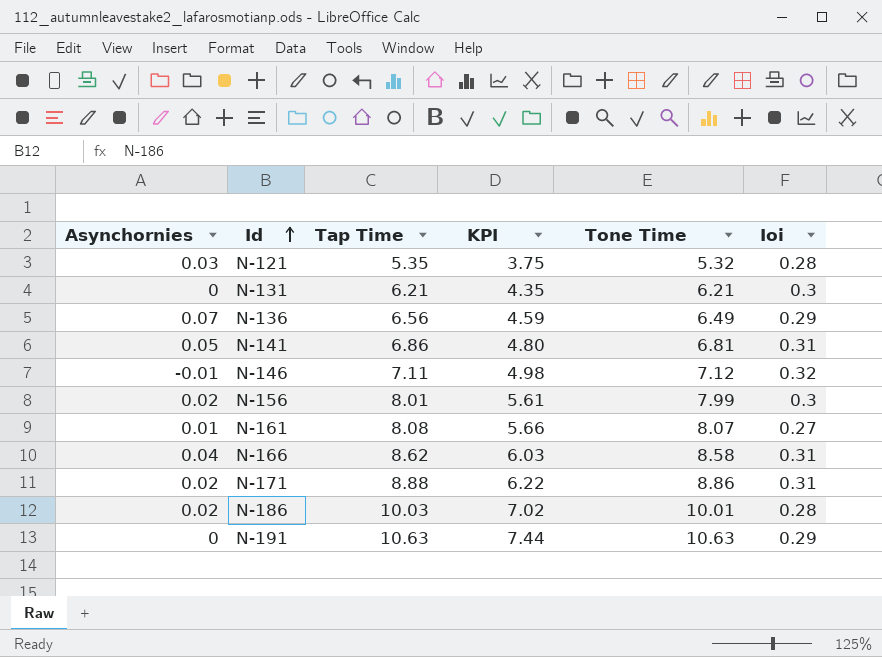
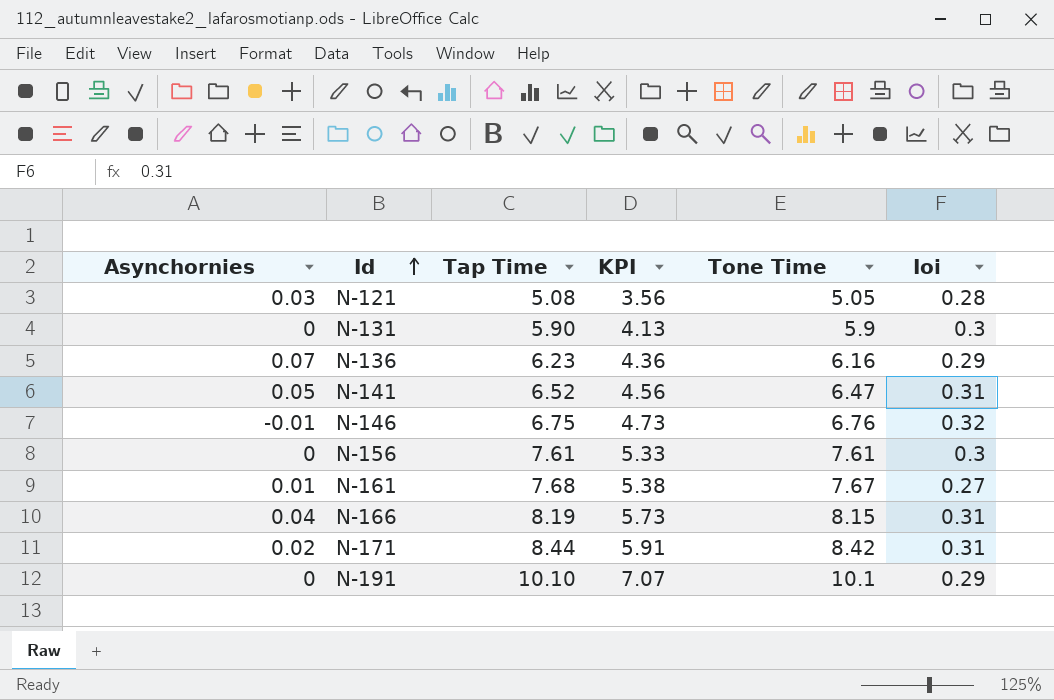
row N-186: 0.02 | 10.03 | 7.02 | 10.01 | 0.28 -> none
N-121 | Tap Time: 5.35 -> 5.08
N-121 | KPI: 3.75 -> 3.56
N-121 | Tone Time: 5.32 -> 5.05
N-131 | Tap Time: 6.21 -> 5.90
N-131 | KPI: 4.35 -> 4.13
N-131 | Tone Time: 6.21 -> 5.9
N-136 | Tap Time: 6.56 -> 6.23
N-136 | KPI: 4.59 -> 4.36
N-136 | Tone Time: 6.49 -> 6.16
N-141 | Tap Time: 6.86 -> 6.52
N-141 | KPI: 4.80 -> 4.56
N-141 | Tone Time: 6.81 -> 6.47
N-146 | Tap Time: 7.11 -> 6.75
N-146 | KPI: 4.98 -> 4.73
N-146 | Tone Time: 7.12 -> 6.76
N-156 | Asynchornies: 0.02 -> 0
N-156 | Tap Time: 8.01 -> 7.61
N-156 | KPI: 5.61 -> 5.33
N-156 | Tone Time: 7.99 -> 7.61
N-161 | Tap Time: 8.08 -> 7.68
N-161 | KPI: 5.66 -> 5.38
N-161 | Tone Time: 8.07 -> 7.67
N-166 | Tap Time: 8.62 -> 8.19
N-166 | KPI: 6.03 -> 5.73
N-166 | Tone Time: 8.58 -> 8.15
N-171 | Tap Time: 8.88 -> 8.44
N-171 | KPI: 6.22 -> 5.91
N-171 | Tone Time: 8.86 -> 8.42
N-191 | Tap Time: 10.63 -> 10.10
N-191 | KPI: 7.44 -> 7.07
N-191 | Tone Time: 10.63 -> 10.1

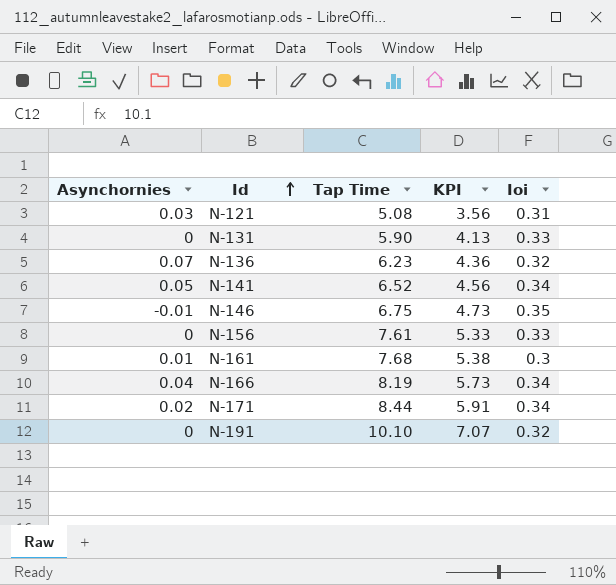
column Tone Time | formula: [Tap Time] - [Asynchornies] -> none
N-121 | Ioi: 0.28 -> 0.31
N-131 | Ioi: 0.3 -> 0.33
N-136 | Ioi: 0.29 -> 0.32
N-141 | Ioi: 0.31 -> 0.34
N-146 | Ioi: 0.32 -> 0.35
N-156 | Ioi: 0.3 -> 0.33
N-161 | Ioi: 0.27 -> 0.3
N-166 | Ioi: 0.31 -> 0.34
N-171 | Ioi: 0.31 -> 0.34
N-191 | Ioi: 0.29 -> 0.32

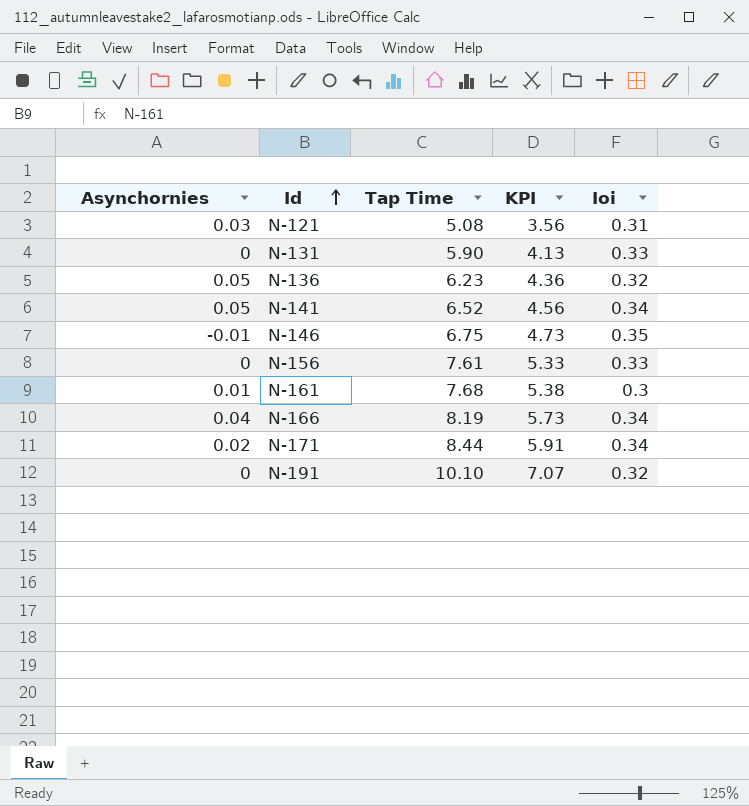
N-136 | Asynchornies: 0.07 -> 0.05

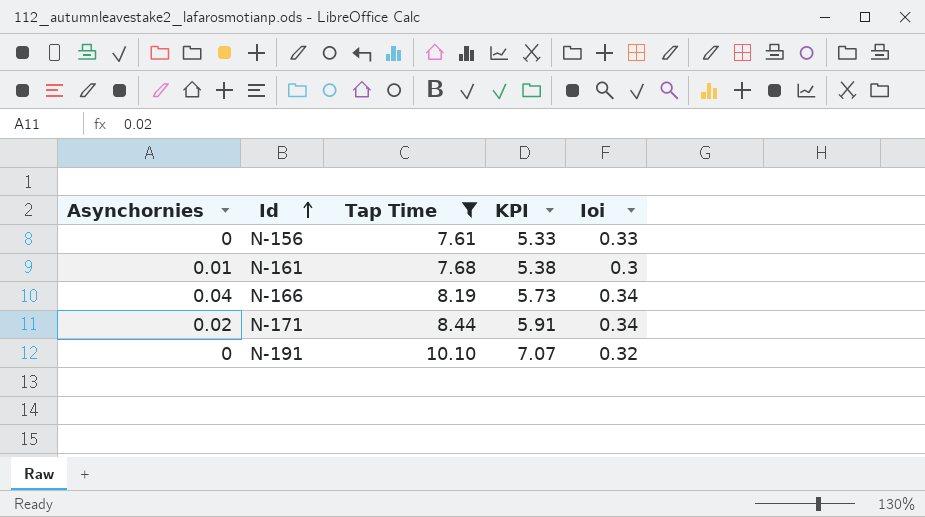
filter: none -> Tap Time >= 7.61

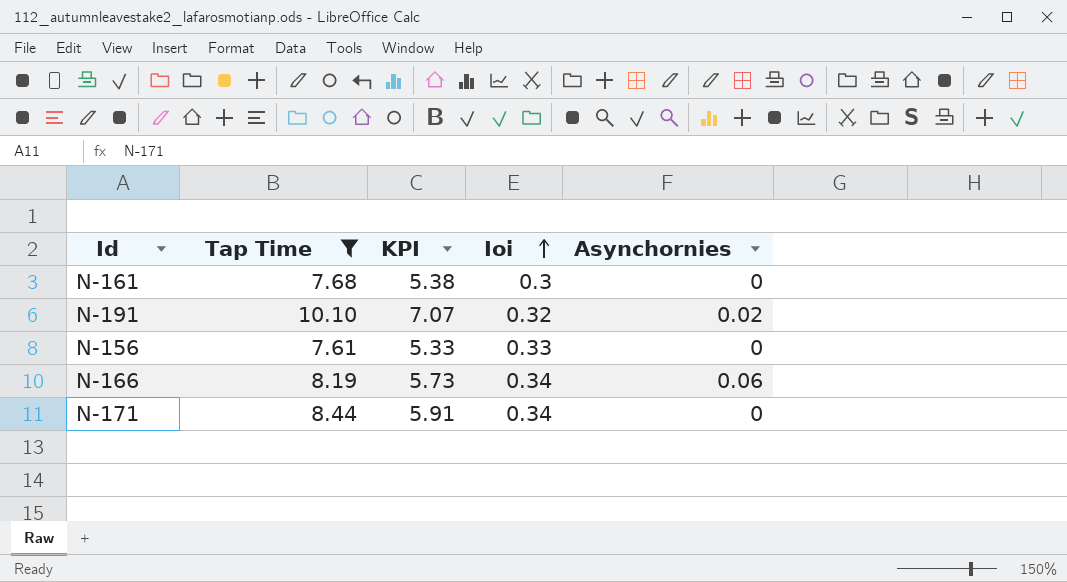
row order: Id ascending -> Ioi ascending
column Asynchornies | position: 1 -> 5
N-161 | Asynchornies: 0.01 -> 0
N-191 | Asynchornies: 0 -> 0.02
N-166 | Asynchornies: 0.04 -> 0.06
N-171 | Asynchornies: 0.02 -> 0

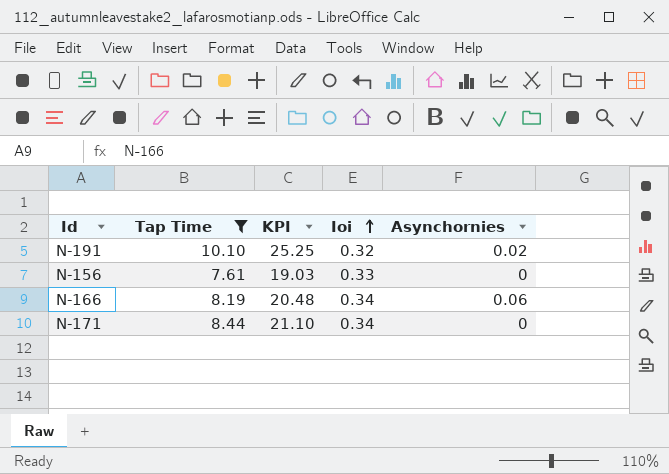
column KPI | formula: [Tap Time] * 0.7 -> [Tap Time] * 2.5
row N-161: 7.68 | 5.38 | 0.3 | 0 -> none

